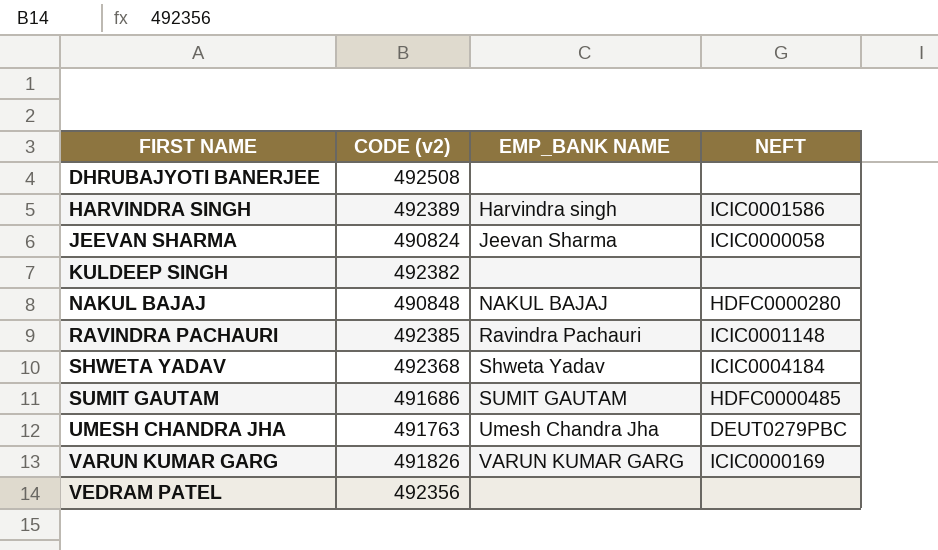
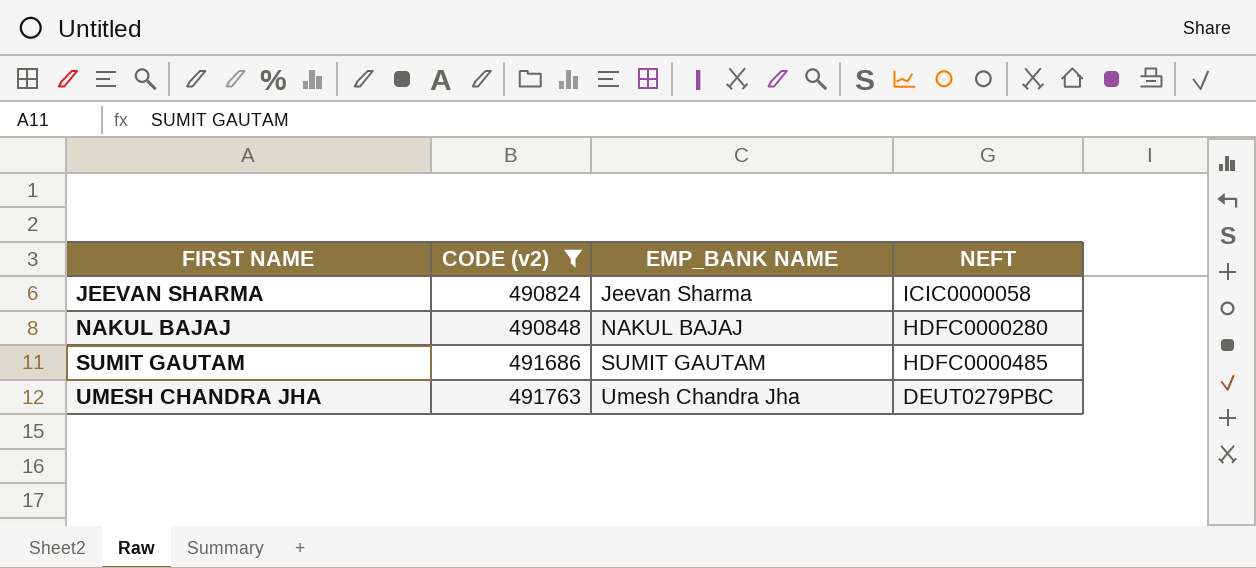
filter: none -> CODE (v2) <= 491763

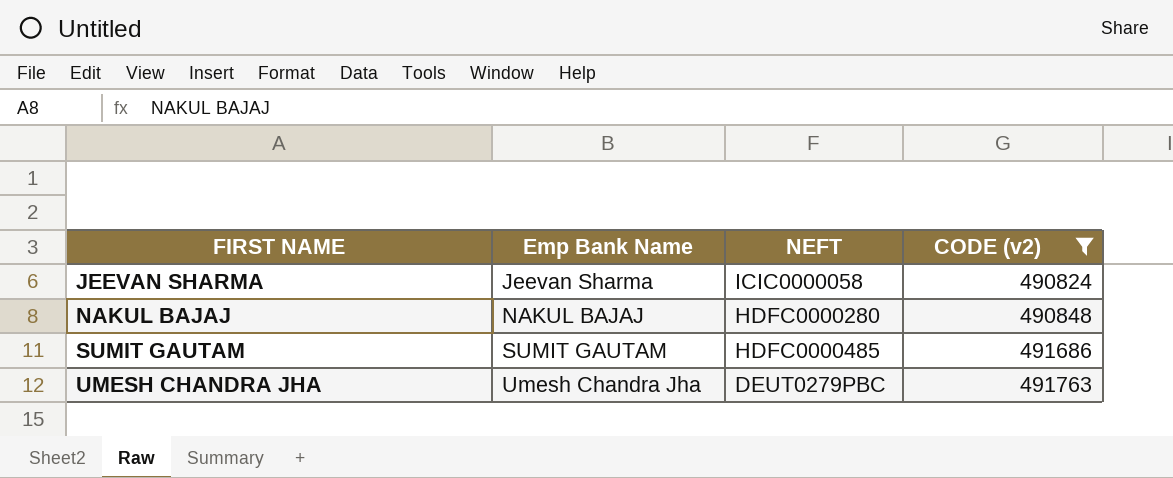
column name: EMP_BANK NAME -> Emp Bank Name
column CODE (v2) | position: 2 -> 4

